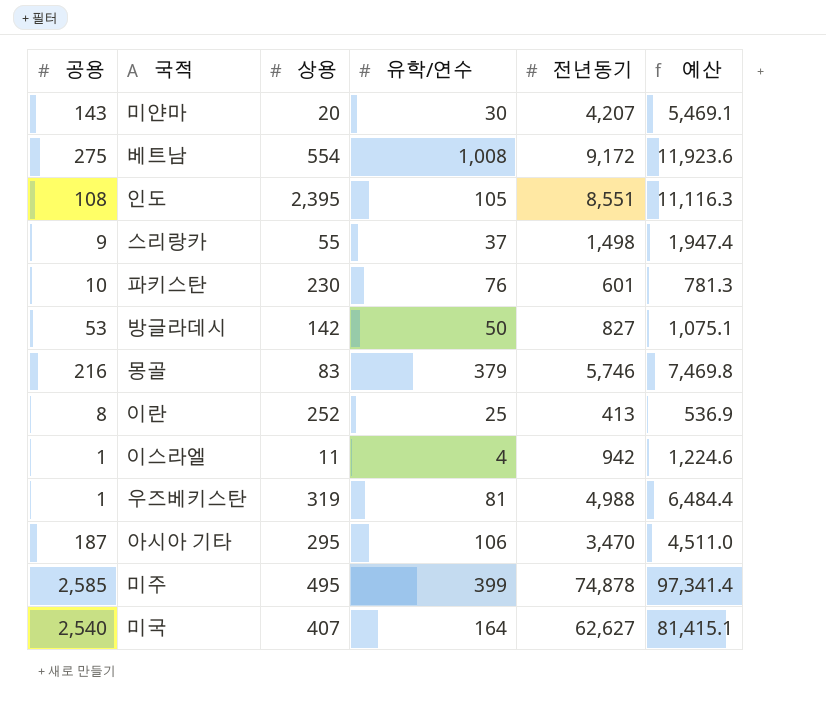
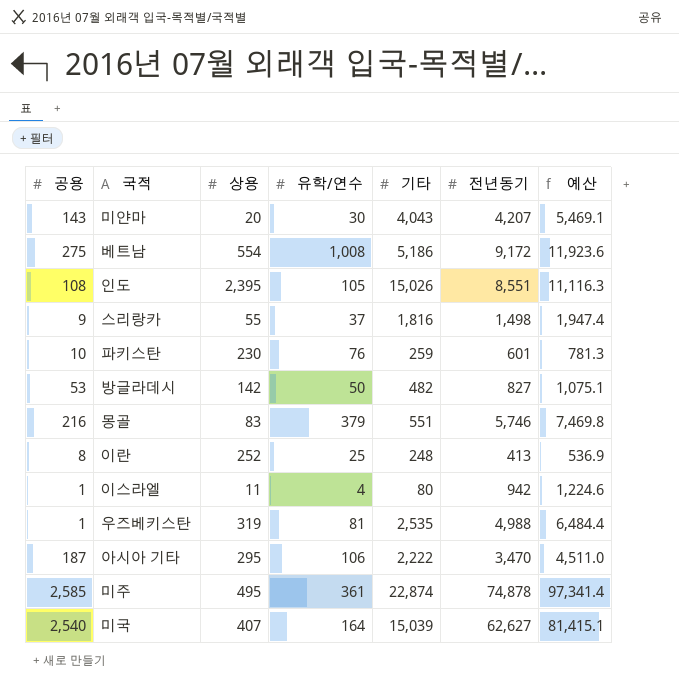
column 기타 | position: none -> 5
미주 | 유학/연수: 399 -> 361

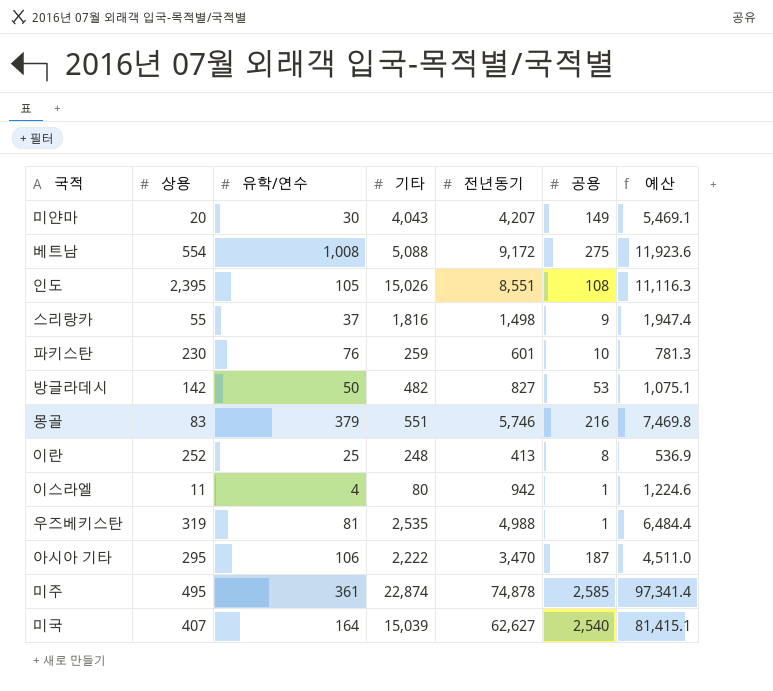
column 공용 | position: 1 -> 6
미얀마 | 공용: 143 -> 149
베트남 | 기타: 5,186 -> 5,088

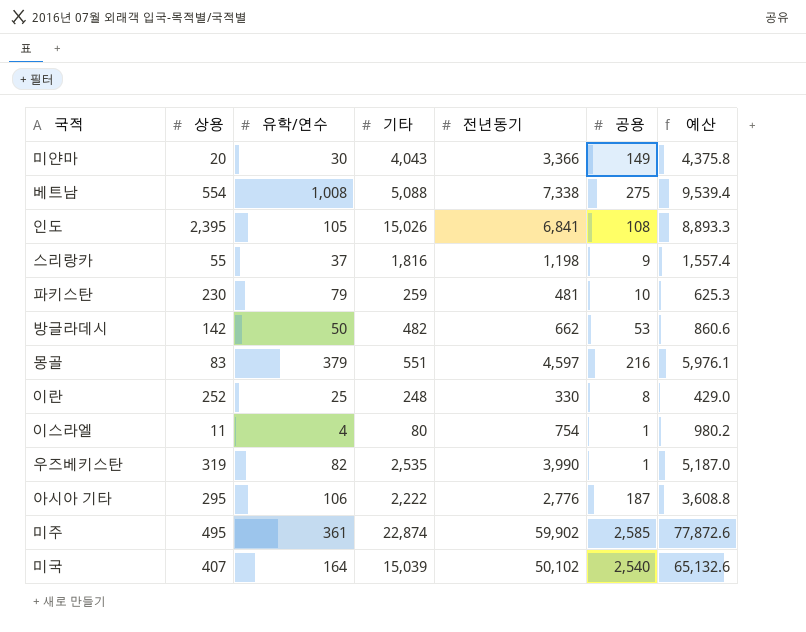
미얀마 | 전년동기: 4,207 -> 3,366
미얀마 | 예산: 5,469.1 -> 4,375.8
베트남 | 전년동기: 9,172 -> 7,338
베트남 | 예산: 11,923.6 -> 9,539.4
인도 | 전년동기: 8,551 -> 6,841
인도 | 예산: 11,116.3 -> 8,893.3
스리랑카 | 전년동기: 1,498 -> 1,198
스리랑카 | 예산: 1,947.4 -> 1,557.4
파키스탄 | 유학/연수: 76 -> 79
파키스탄 | 전년동기: 601 -> 481
파키스탄 | 예산: 781.3 -> 625.3
방글라데시 | 전년동기: 827 -> 662
방글라데시 | 예산: 1,075.1 -> 860.6
몽골 | 전년동기: 5,746 -> 4,597
몽골 | 예산: 7,469.8 -> 5,976.1
이란 | 전년동기: 413 -> 330
이란 | 예산: 536.9 -> 429.0
이스라엘 | 전년동기: 942 -> 754
이스라엘 | 예산: 1,224.6 -> 980.2
우즈베키스탄 | 유학/연수: 81 -> 82
우즈베키스탄 | 전년동기: 4,988 -> 3,990
우즈베키스탄 | 예산: 6,484.4 -> 5,187.0
아시아 기타 | 전년동기: 3,470 -> 2,776
아시아 기타 | 예산: 4,511.0 -> 3,608.8
미주 | 전년동기: 74,878 -> 59,902
미주 | 예산: 97,341.4 -> 77,872.6
미국 | 전년동기: 62,627 -> 50,102
미국 | 예산: 81,415.1 -> 65,132.6

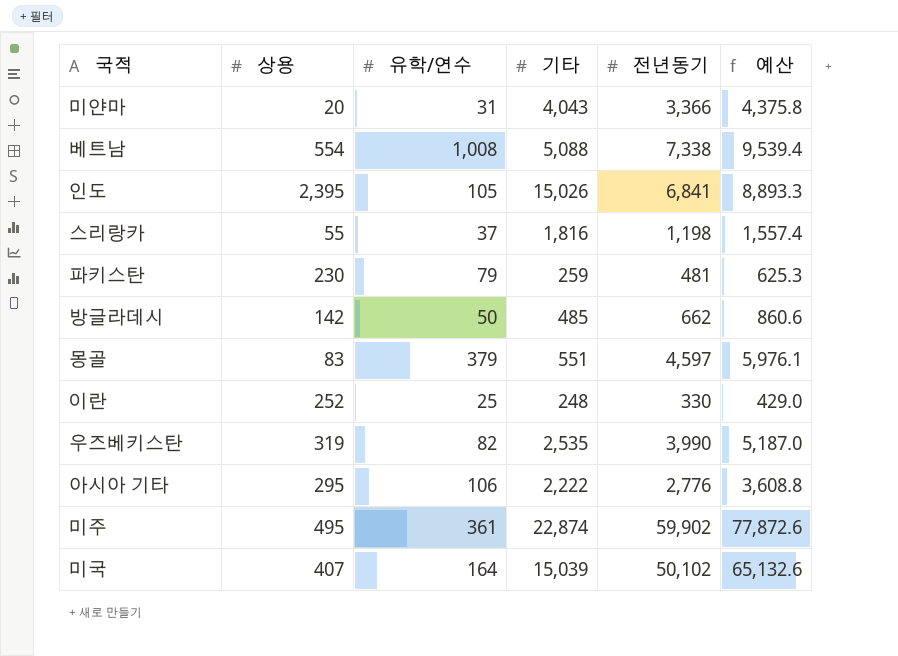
column 공용 | position: 6 -> none
row 이스라엘: 11 | 4 | 80 | 754 | 1 | 980.2 -> none
미얀마 | 유학/연수: 30 -> 31
방글라데시 | 기타: 482 -> 485

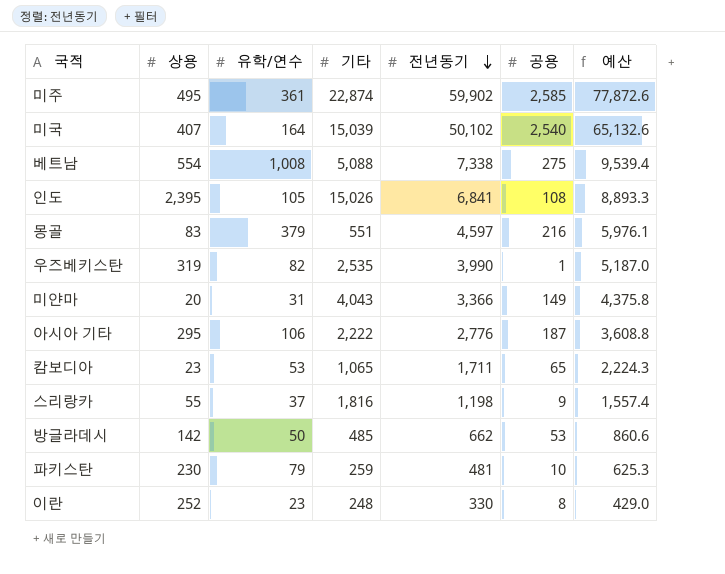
row order: none -> 전년동기 descending
column 공용 | position: none -> 6
row 캄보디아: none -> 23 | 53 | 1,065 | 1,711 | 65 | 2,224.3
이란 | 유학/연수: 25 -> 23

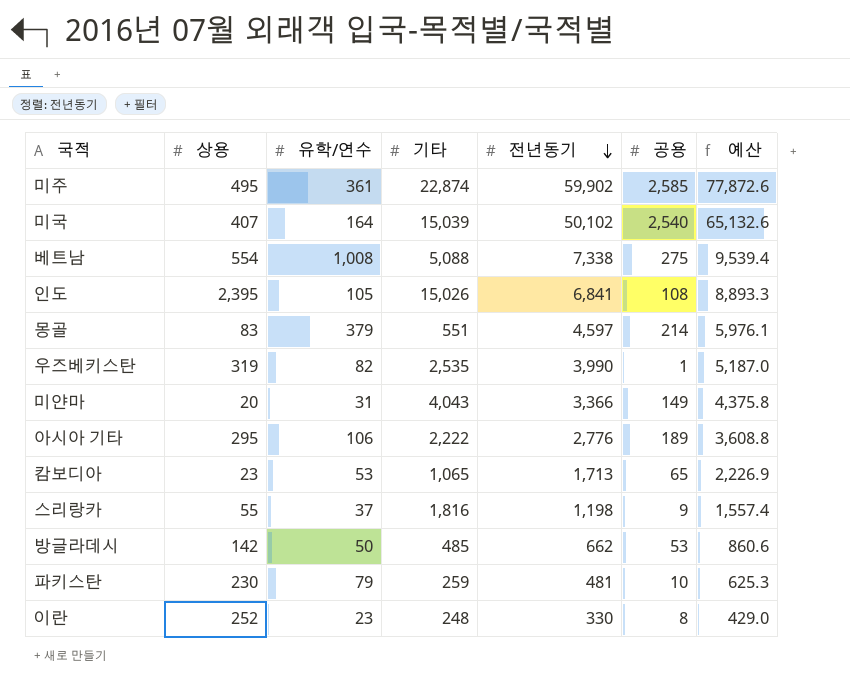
몽골 | 공용: 216 -> 214
아시아 기타 | 공용: 187 -> 189
캄보디아 | 전년동기: 1,711 -> 1,713
캄보디아 | 예산: 2,224.3 -> 2,226.9

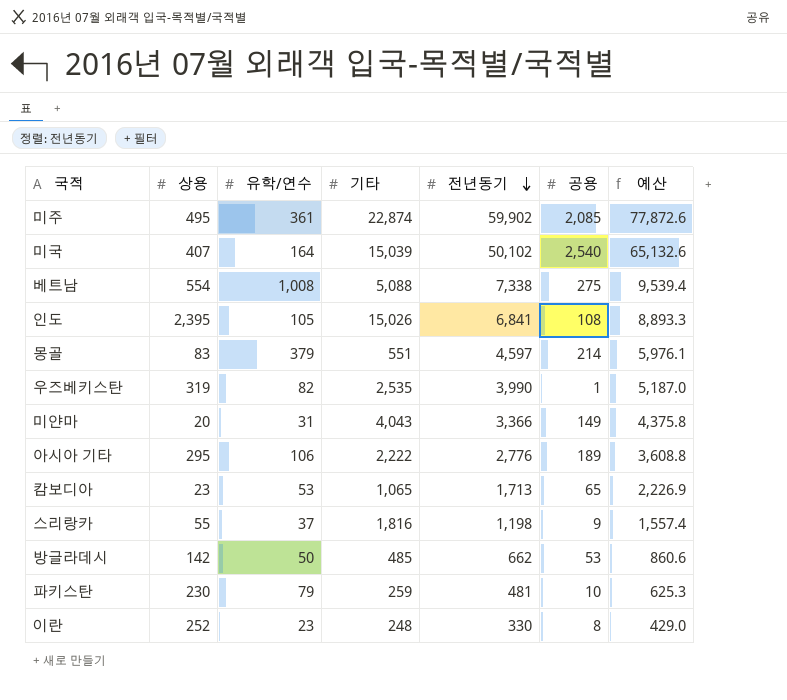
미주 | 공용: 2,585 -> 2,085

